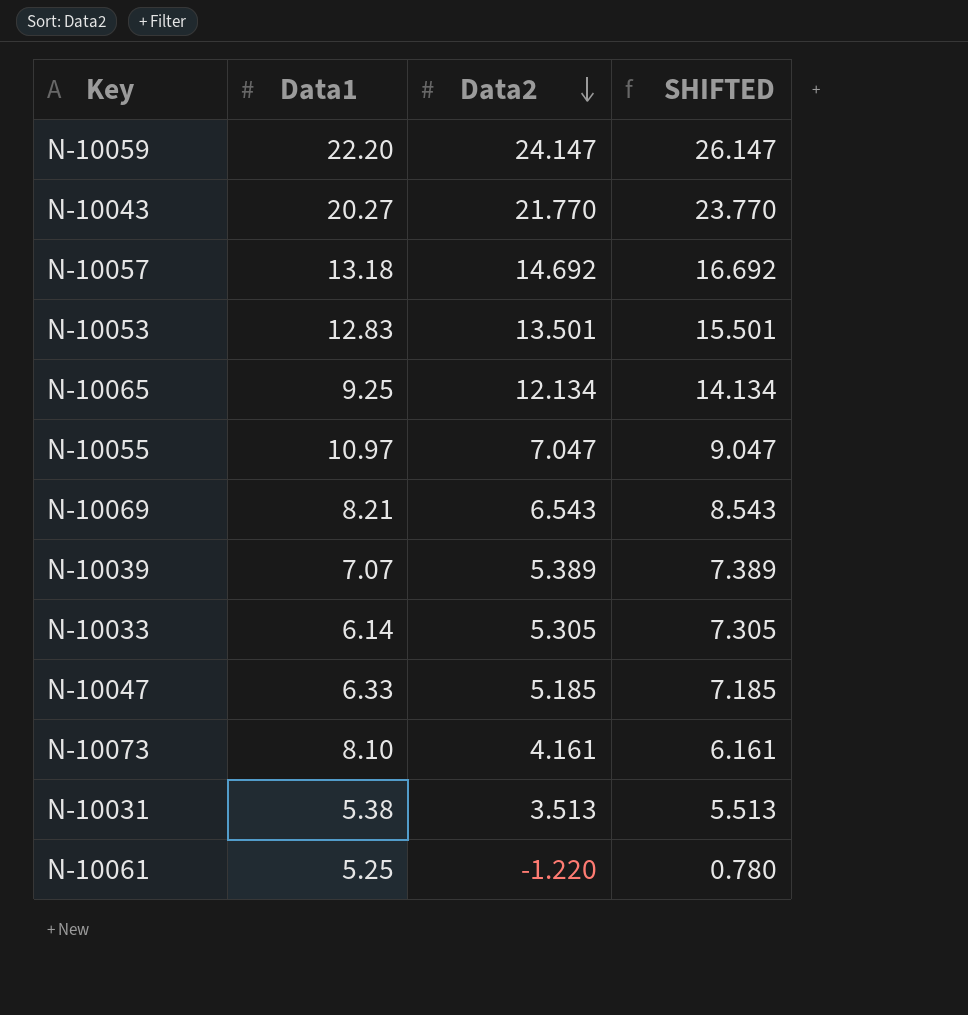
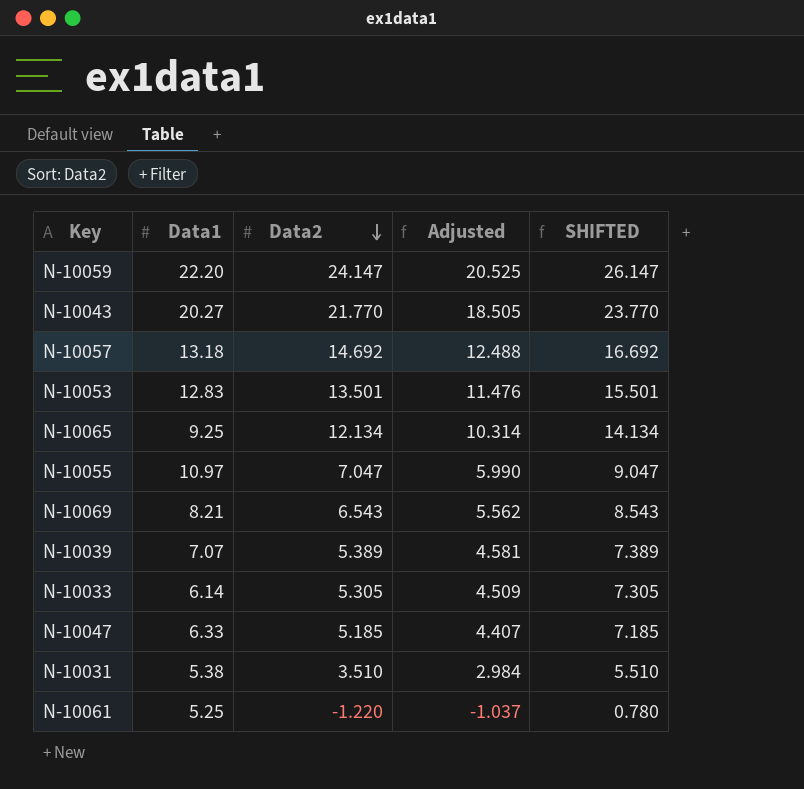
column Adjusted | formula: none -> [Data2] * 0.85
row N-10073: 8.10 | 4.161 | 6.161 -> none
N-10031 | Data2: 3.513 -> 3.510
N-10031 | SHIFTED: 5.513 -> 5.510

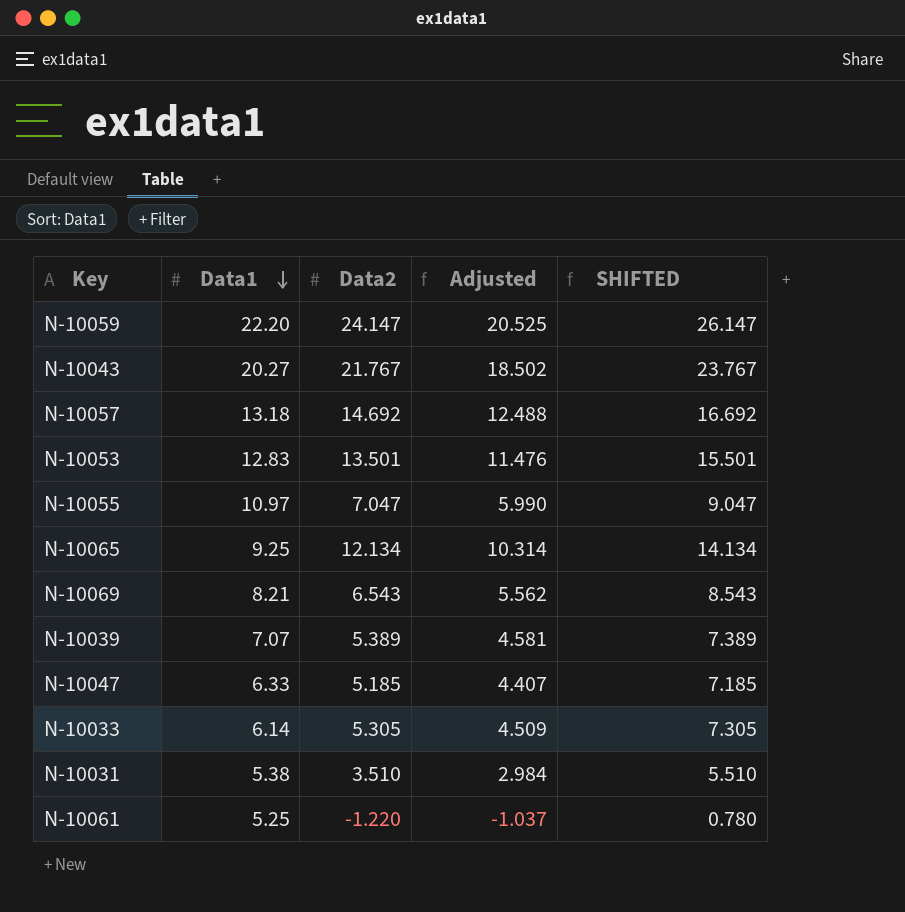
row order: Data2 descending -> Data1 descending
N-10043 | Data2: 21.770 -> 21.767
N-10043 | Adjusted: 18.505 -> 18.502
N-10043 | SHIFTED: 23.770 -> 23.767

